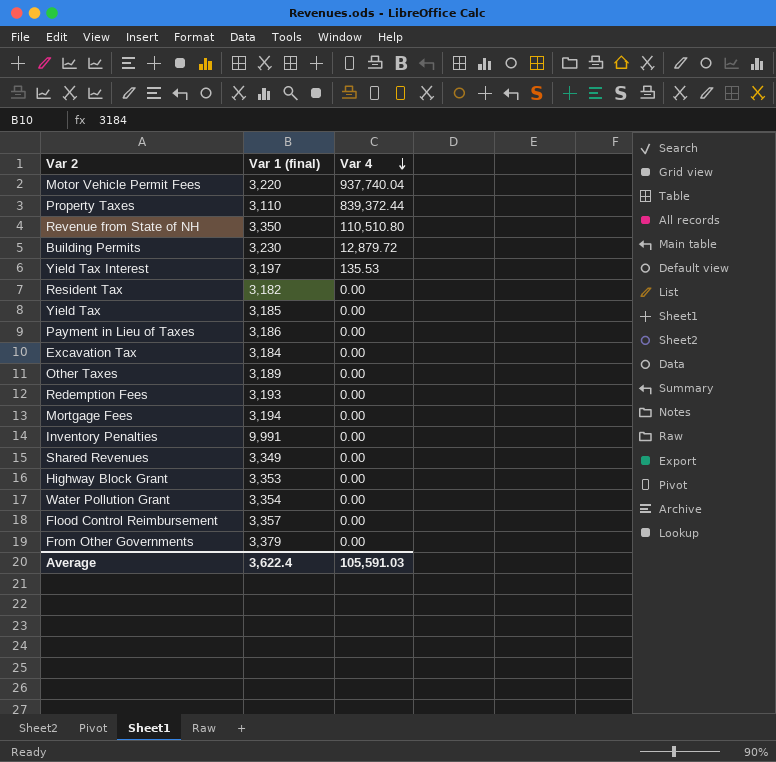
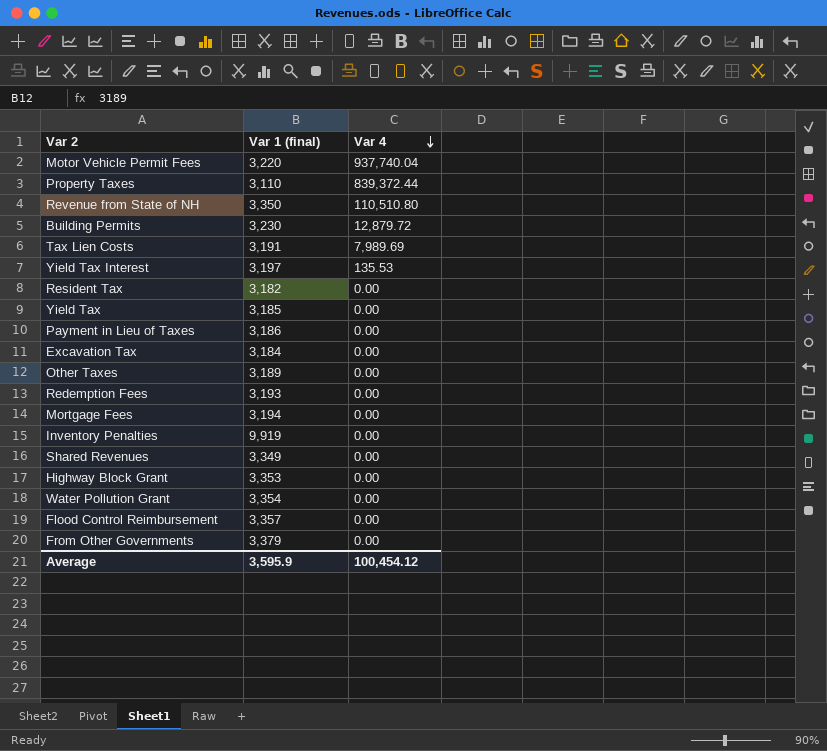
row Tax Lien Costs: none -> 3,191 | 7,989.69
Inventory Penalties | Var 1 (final): 9,991 -> 9,919
Average | Var 1 (final): 3,622.4 -> 3,595.9
Average | Var 4: 105,591.03 -> 100,454.12

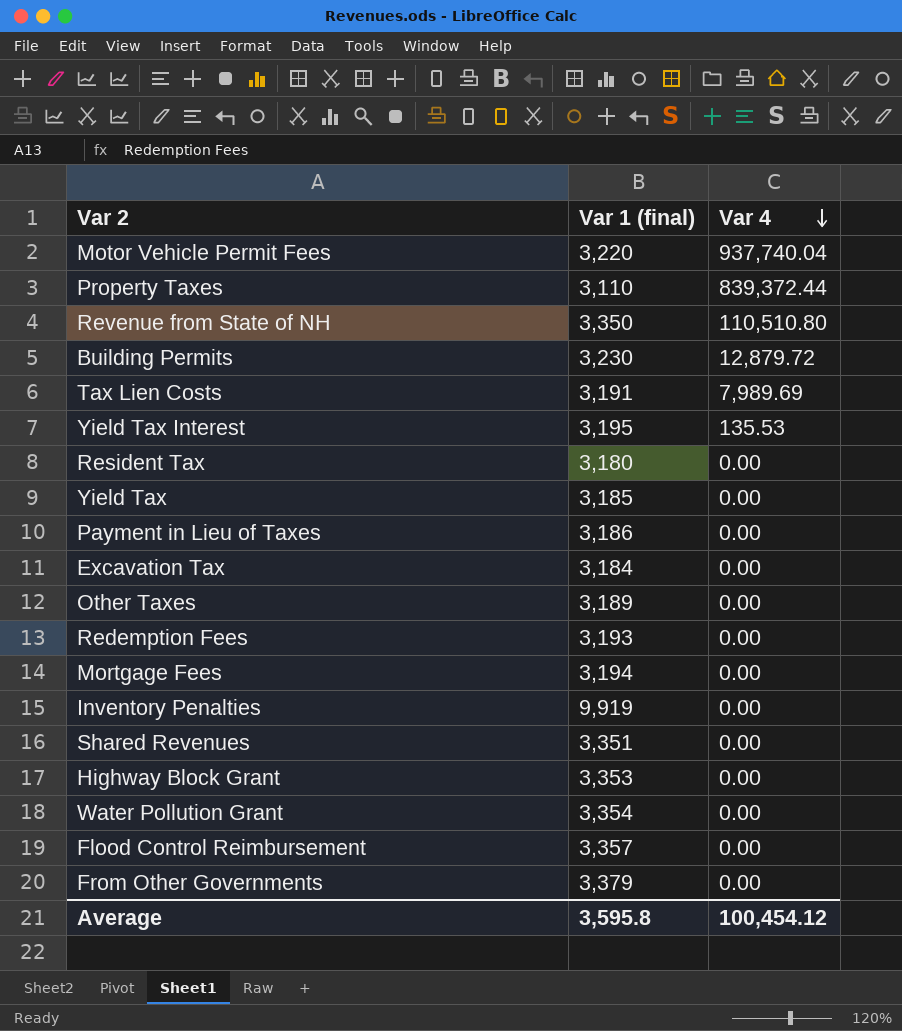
Yield Tax Interest | Var 1 (final): 3,197 -> 3,195
Resident Tax | Var 1 (final): 3,182 -> 3,180
Shared Revenues | Var 1 (final): 3,349 -> 3,351
Average | Var 1 (final): 3,595.9 -> 3,595.8

